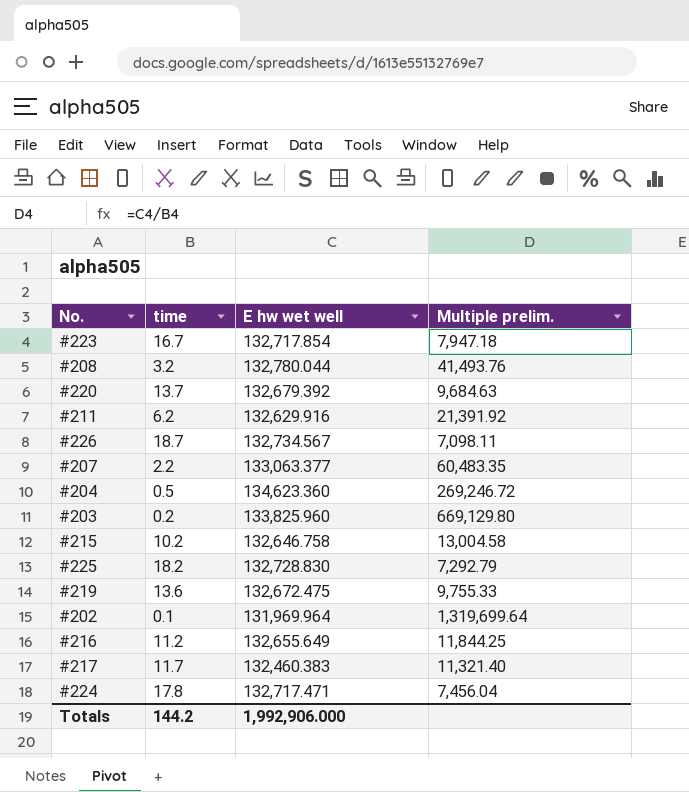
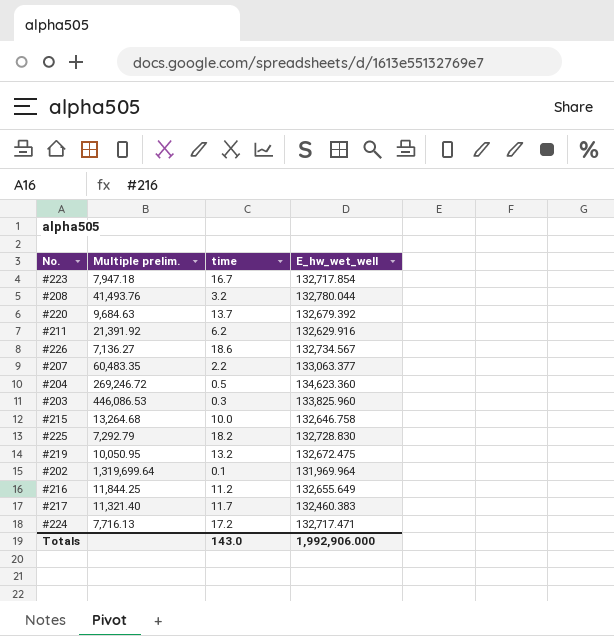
column Multiple prelim. | position: 4 -> 2
column name: E hw wet well -> E_hw_wet_well
#226 | Multiple prelim.: 7,098.11 -> 7,136.27
#226 | time: 18.7 -> 18.6
#203 | Multiple prelim.: 669,129.80 -> 446,086.53
#203 | time: 0.2 -> 0.3
#215 | Multiple prelim.: 13,004.58 -> 13,264.68
#215 | time: 10.2 -> 10.0
#219 | Multiple prelim.: 9,755.33 -> 10,050.95
#219 | time: 13.6 -> 13.2
#224 | Multiple prelim.: 7,456.04 -> 7,716.13
#224 | time: 17.8 -> 17.2
Totals | time: 144.2 -> 143.0

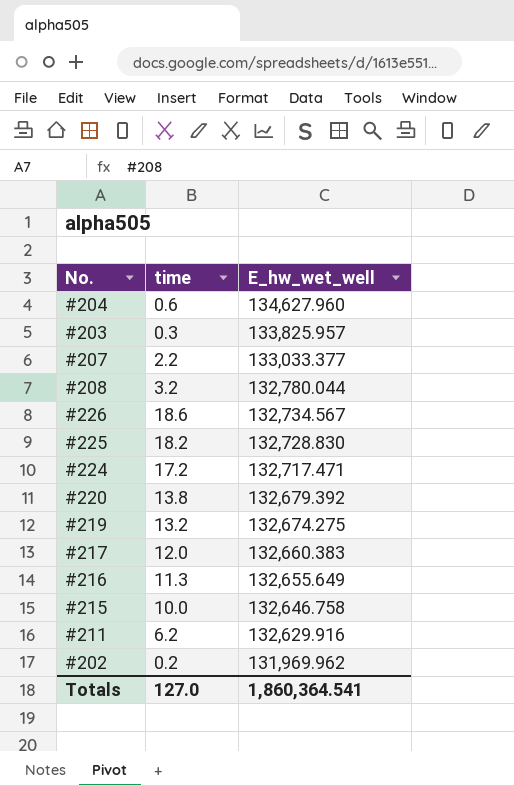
row order: none -> E_hw_wet_well descending
column Multiple prelim. | formula: [E_hw_wet_well] / [time] -> none
row #223: 7,947.18 | 16.7 | 132,717.854 -> none
#204 | time: 0.5 -> 0.6
#204 | E_hw_wet_well: 134,623.360 -> 134,627.960
#203 | E_hw_wet_well: 133,825.960 -> 133,825.957
#207 | E_hw_wet_well: 133,063.377 -> 133,033.377
#220 | time: 13.7 -> 13.8
#219 | E_hw_wet_well: 132,672.475 -> 132,674.275
#217 | time: 11.7 -> 12.0
#217 | E_hw_wet_well: 132,460.383 -> 132,660.383
#216 | time: 11.2 -> 11.3
#202 | time: 0.1 -> 0.2
#202 | E_hw_wet_well: 131,969.964 -> 131,969.962
Totals | time: 143.0 -> 127.0
Totals | E_hw_wet_well: 1,992,906.000 -> 1,860,364.541

